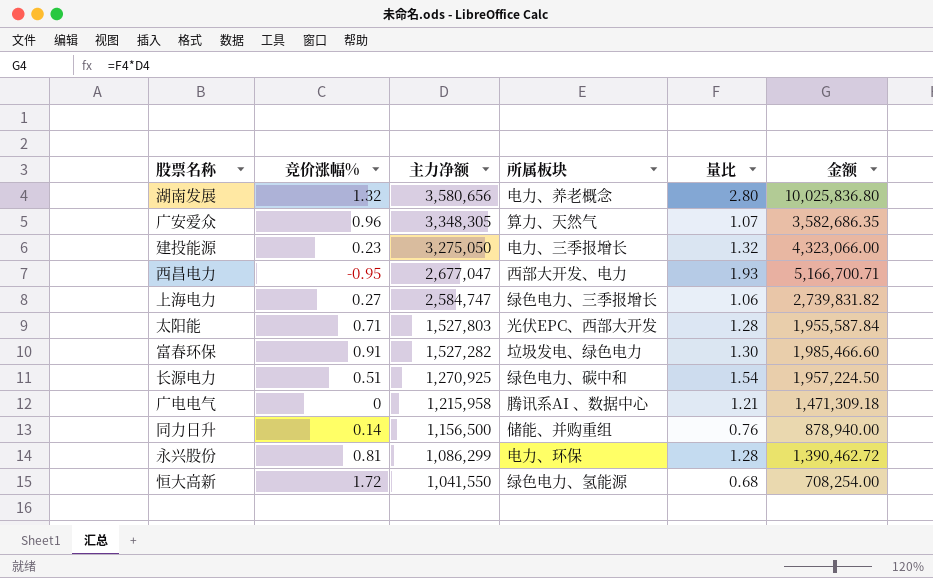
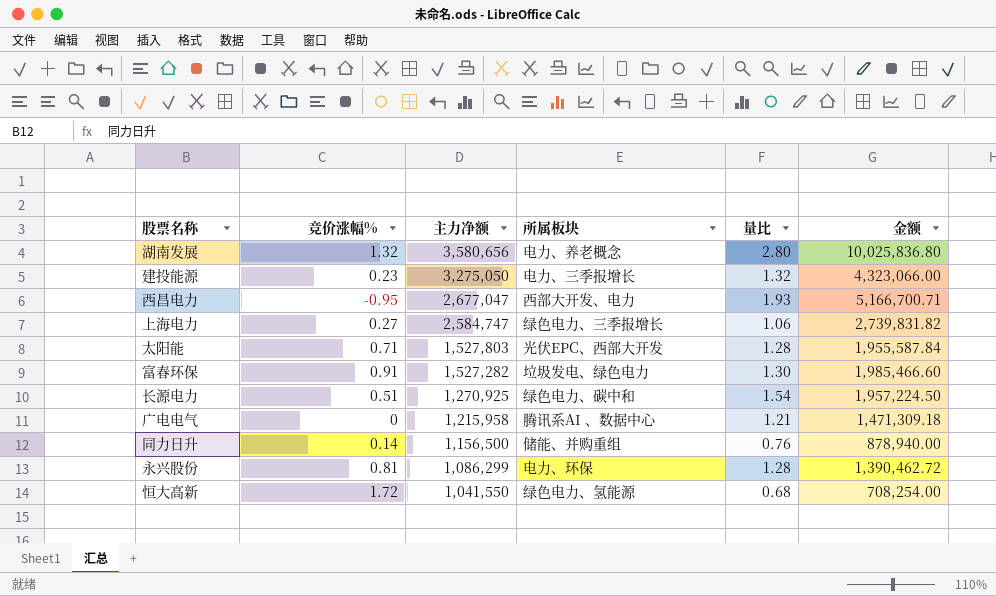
row 广安爱众: 0.96 | 3,348,305 | 算力、天然气 | 1.07 | 3,582,686.35 -> none

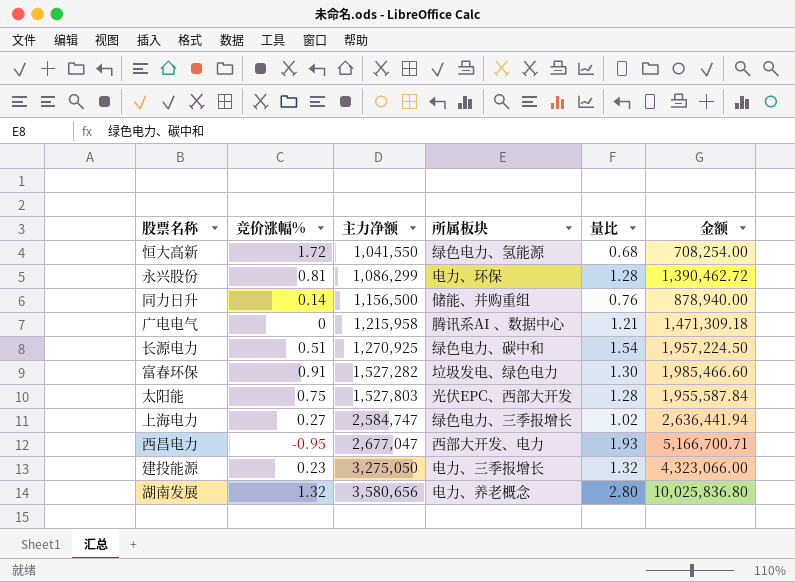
row order: 主力净额 descending -> 主力净额 ascending
太阳能 | 竞价涨幅%: 0.71 -> 0.75
上海电力 | 量比: 1.06 -> 1.02
上海电力 | 金额: 2,739,831.82 -> 2,636,441.94

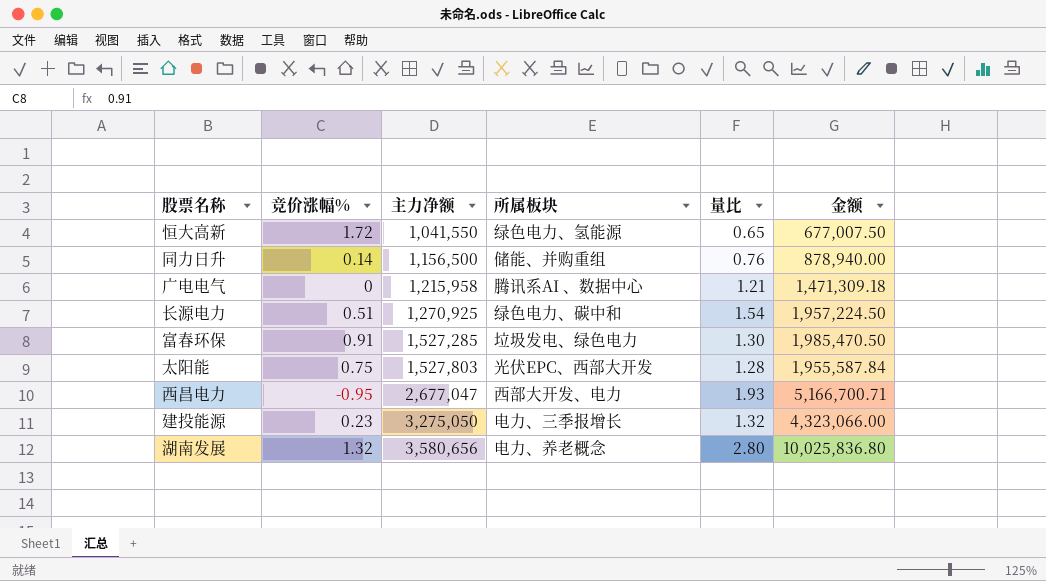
row 永兴股份: 0.81 | 1,086,299 | 电力、环保 | 1.28 | 1,390,462.72 -> none
row 上海电力: 0.27 | 2,584,747 | 绿色电力、三季报增长 | 1.02 | 2,636,441.94 -> none
恒大高新 | 量比: 0.68 -> 0.65
恒大高新 | 金额: 708,254.00 -> 677,007.50
富春环保 | 主力净额: 1,527,282 -> 1,527,285
富春环保 | 金额: 1,985,466.60 -> 1,985,470.50

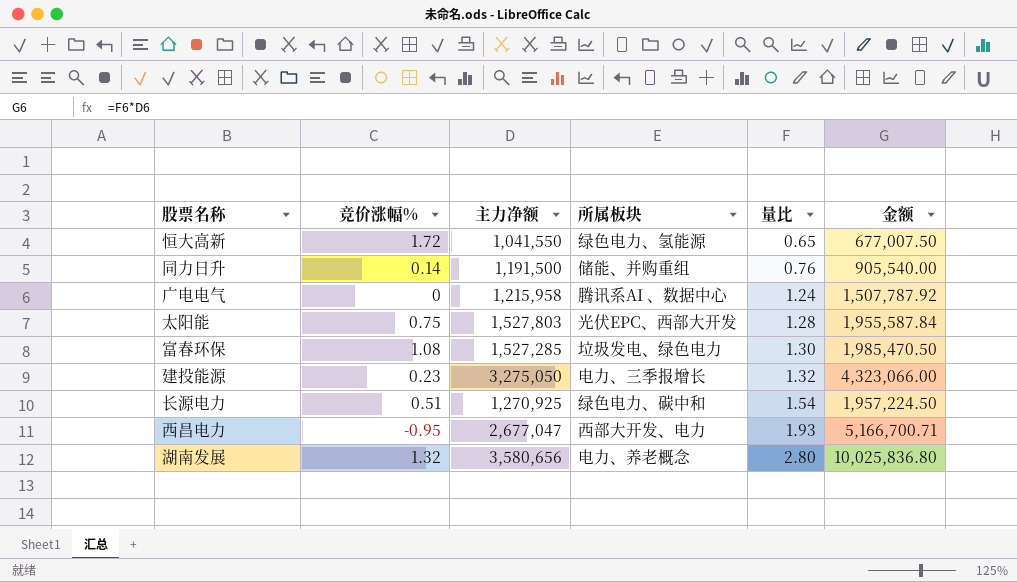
row order: 主力净额 ascending -> 量比 ascending
同力日升 | 主力净额: 1,156,500 -> 1,191,500
同力日升 | 金额: 878,940.00 -> 905,540.00
广电电气 | 量比: 1.21 -> 1.24
广电电气 | 金额: 1,471,309.18 -> 1,507,787.92
富春环保 | 竞价涨幅%: 0.91 -> 1.08

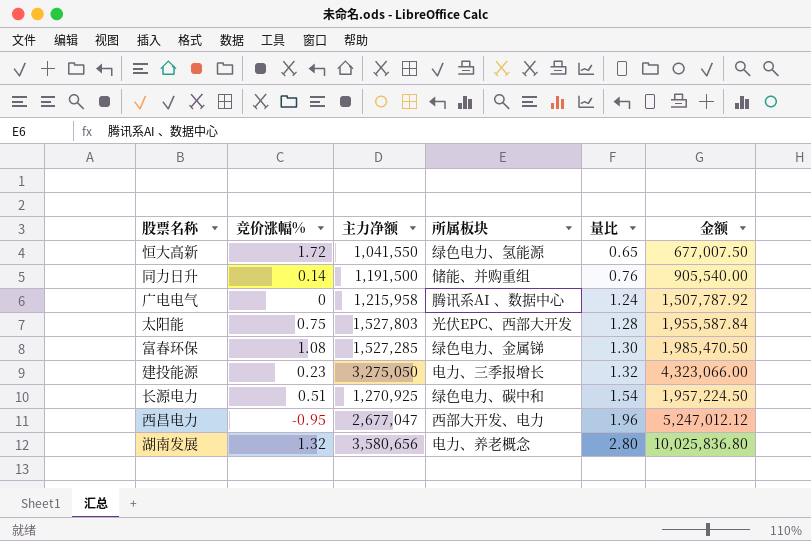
富春环保 | 所属板块: 垃圾发电、绿色电力 -> 绿色电力、金属锑
西昌电力 | 量比: 1.93 -> 1.96
西昌电力 | 金额: 5,166,700.71 -> 5,247,012.12

